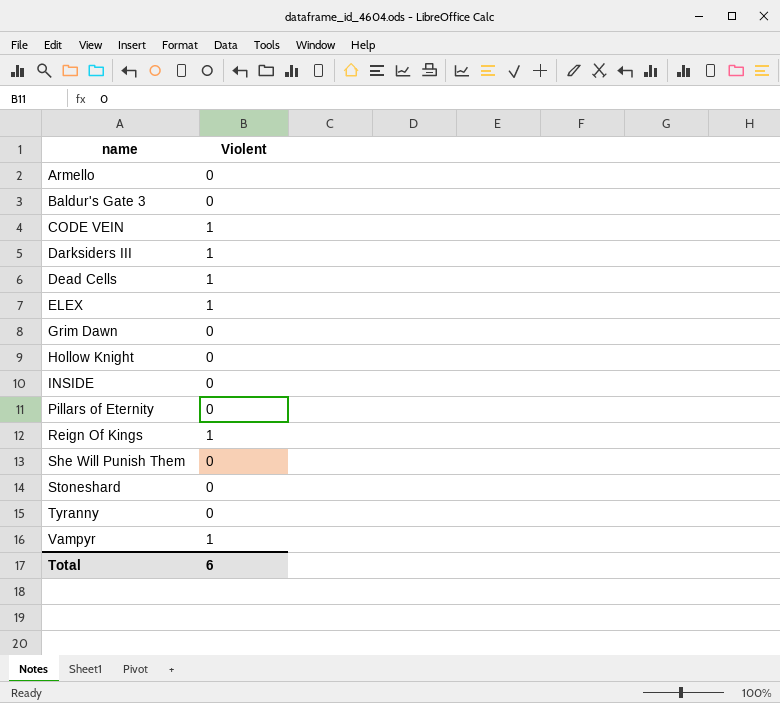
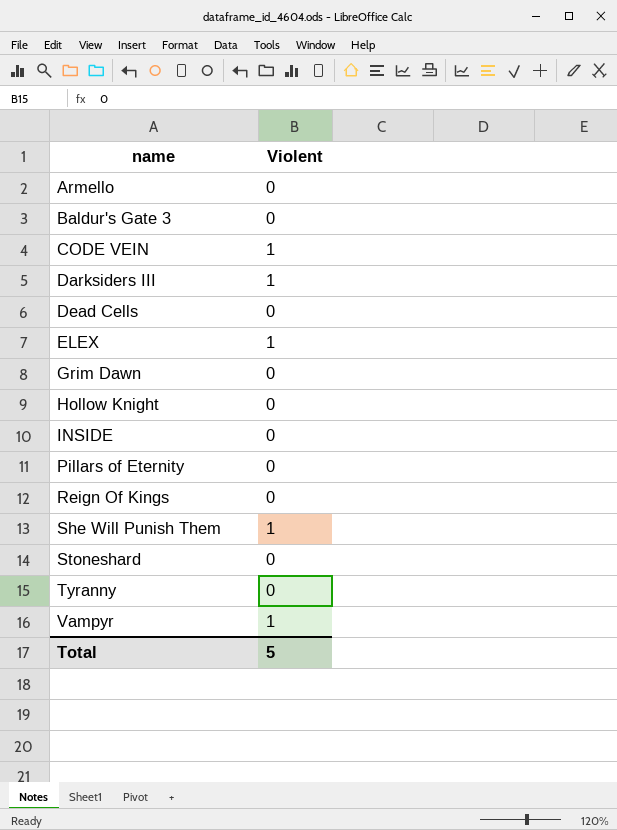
Dead Cells | Violent: 1 -> 0
Reign Of Kings | Violent: 1 -> 0
She Will Punish Them | Violent: 0 -> 1
Total | Violent: 6 -> 5

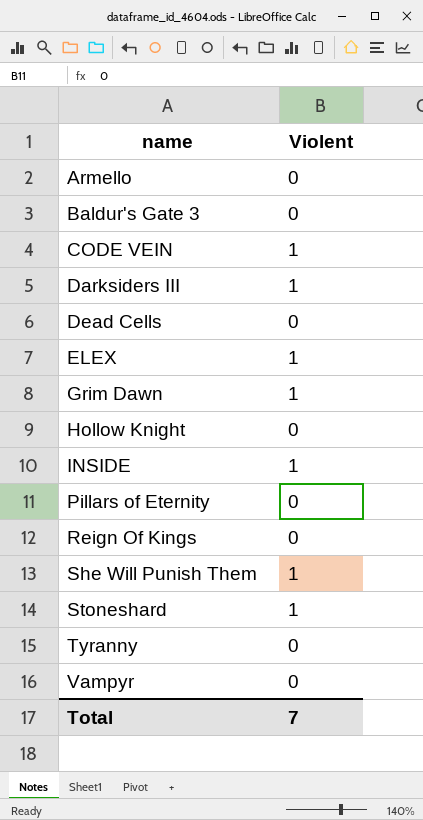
Grim Dawn | Violent: 0 -> 1
INSIDE | Violent: 0 -> 1
Stoneshard | Violent: 0 -> 1
Vampyr | Violent: 1 -> 0
Total | Violent: 5 -> 7

